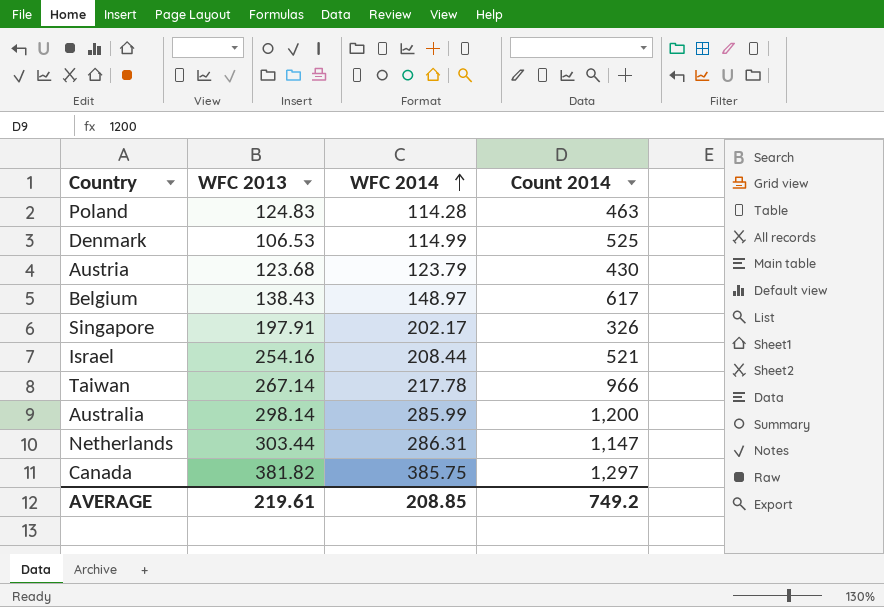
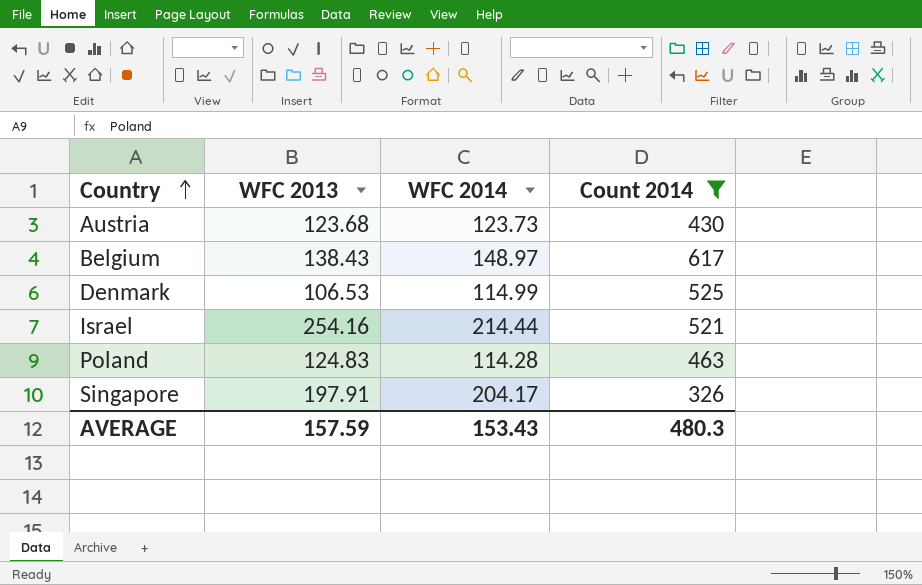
filter: none -> Count 2014 <= 617
row order: WFC 2014 ascending -> Country ascending
Austria | WFC 2014: 123.79 -> 123.73
Israel | WFC 2014: 208.44 -> 214.44
Singapore | WFC 2014: 202.17 -> 204.17
AVERAGE | WFC 2013: 219.61 -> 157.59
AVERAGE | WFC 2014: 208.85 -> 153.43
AVERAGE | Count 2014: 749.2 -> 480.3

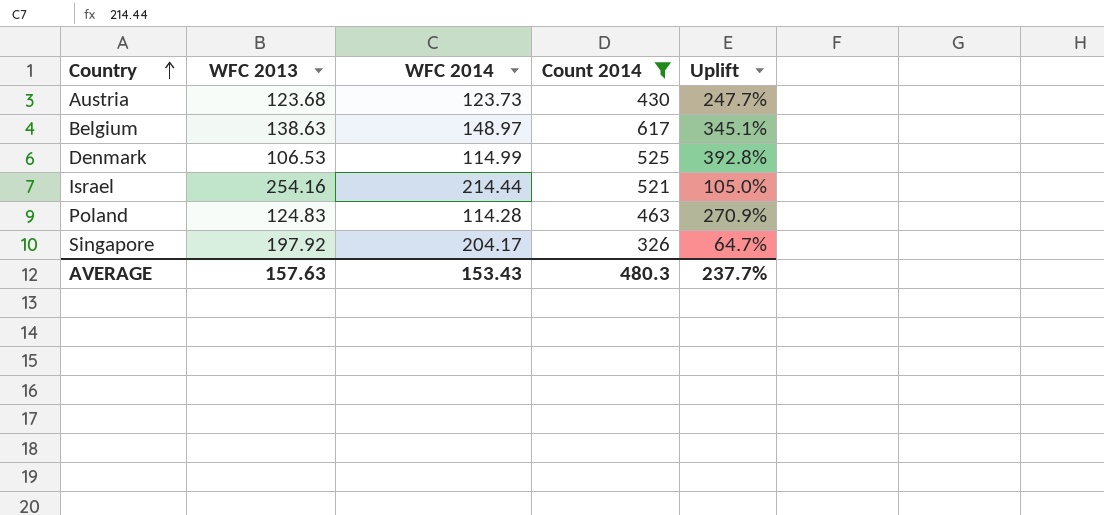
column Uplift | formula: none -> ([Count 2014] - [WFC 2013]) / [WFC 2013]
Belgium | WFC 2013: 138.43 -> 138.63
Singapore | WFC 2013: 197.91 -> 197.92
AVERAGE | WFC 2013: 157.59 -> 157.63

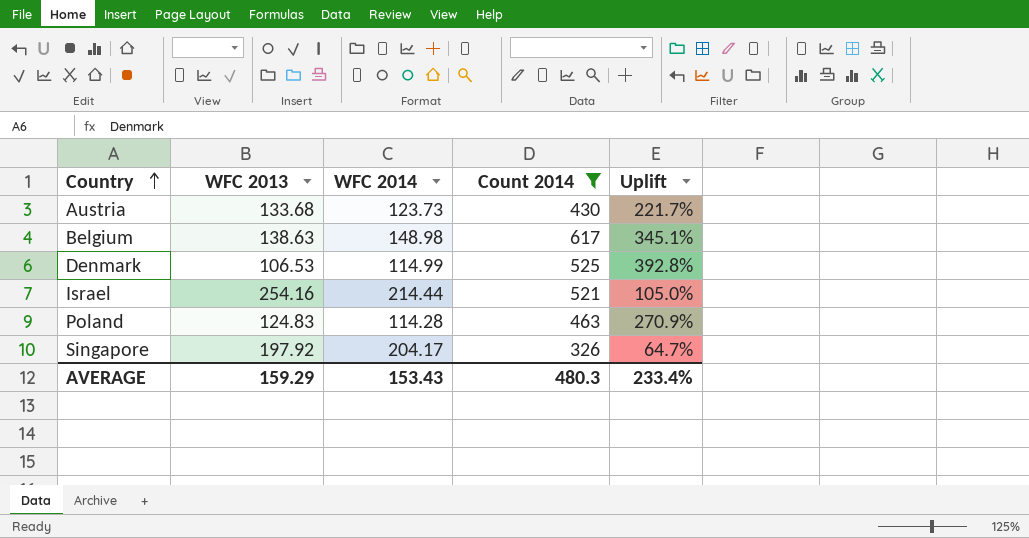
Austria | WFC 2013: 123.68 -> 133.68
Austria | Uplift: 247.7% -> 221.7%
Belgium | WFC 2014: 148.97 -> 148.98
AVERAGE | WFC 2013: 157.63 -> 159.29
AVERAGE | Uplift: 237.7% -> 233.4%

